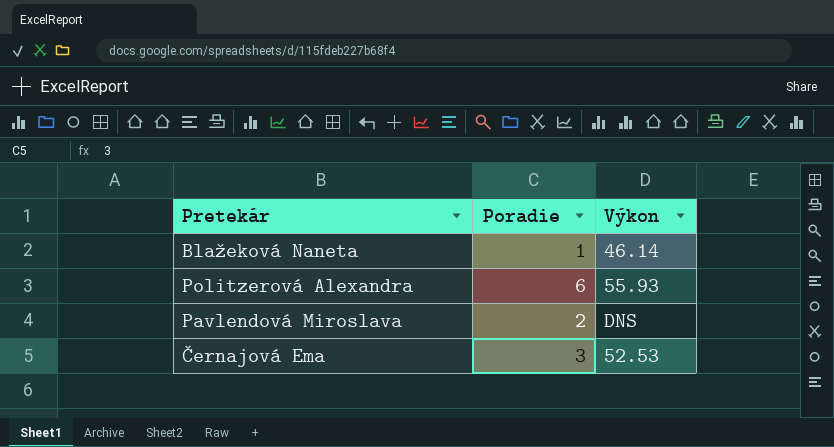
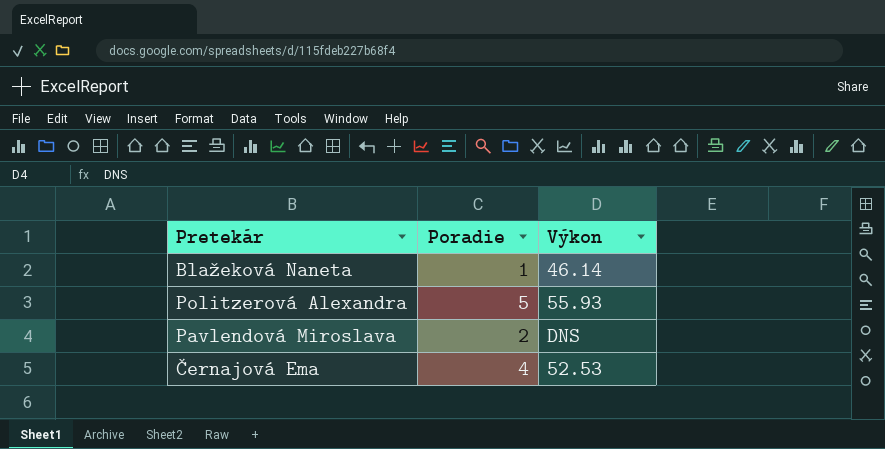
Politzerová Alexandra | Poradie: 6 -> 5
Černajová Ema | Poradie: 3 -> 4

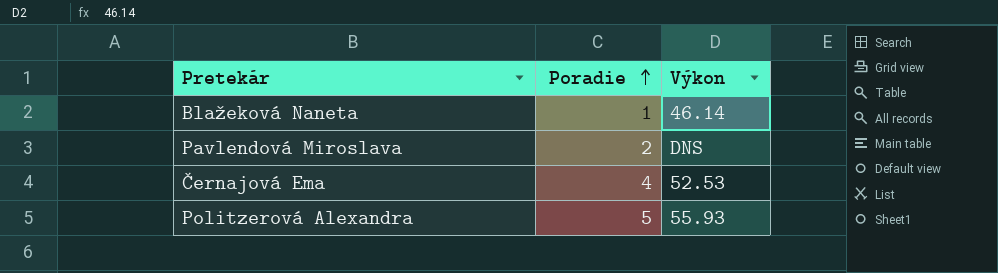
row order: none -> Poradie ascending

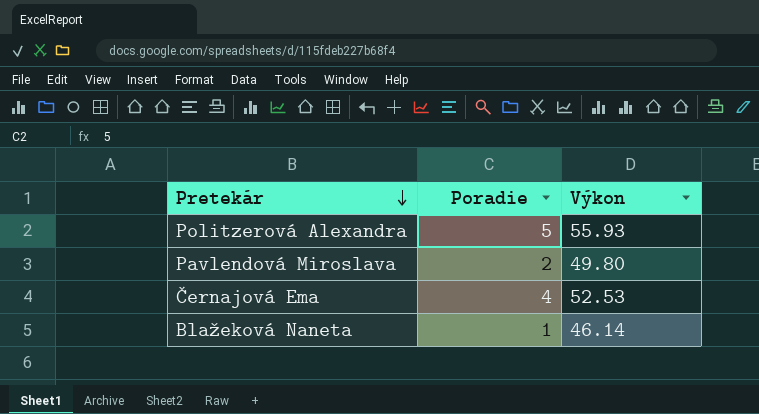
row order: Poradie ascending -> Pretekár descending
Pavlendová Miroslava | Výkon: DNS -> 49.80

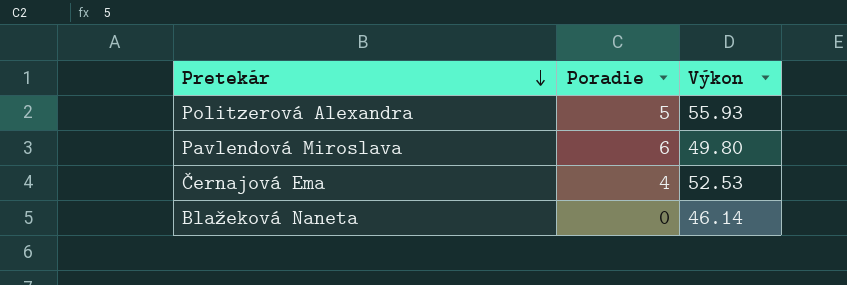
Pavlendová Miroslava | Poradie: 2 -> 6
Blažeková Naneta | Poradie: 1 -> 0

